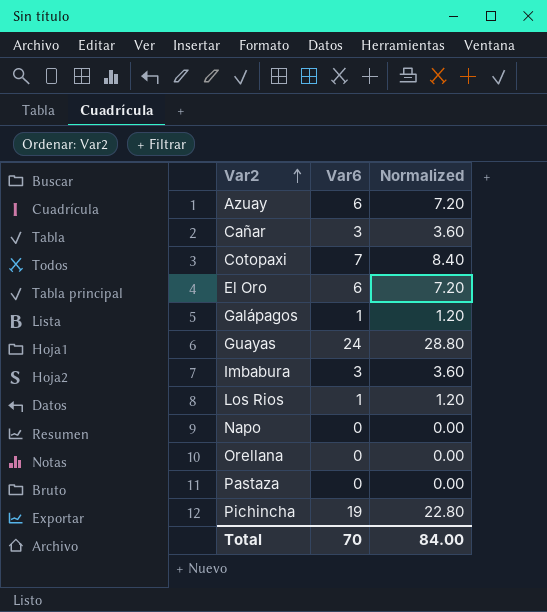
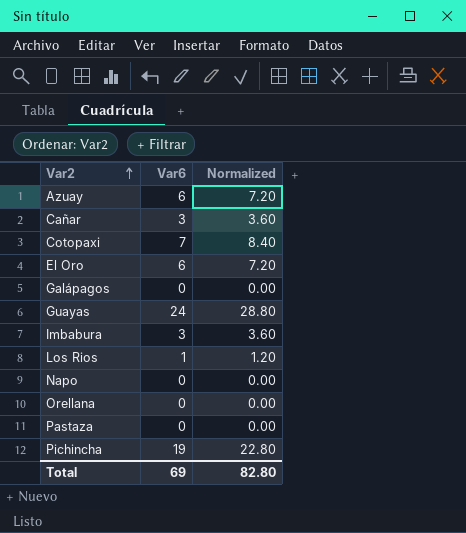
Galápagos | Var6: 1 -> 0
Galápagos | Normalized: 1.20 -> 0.00
Total | Var6: 70 -> 69
Total | Normalized: 84.00 -> 82.80

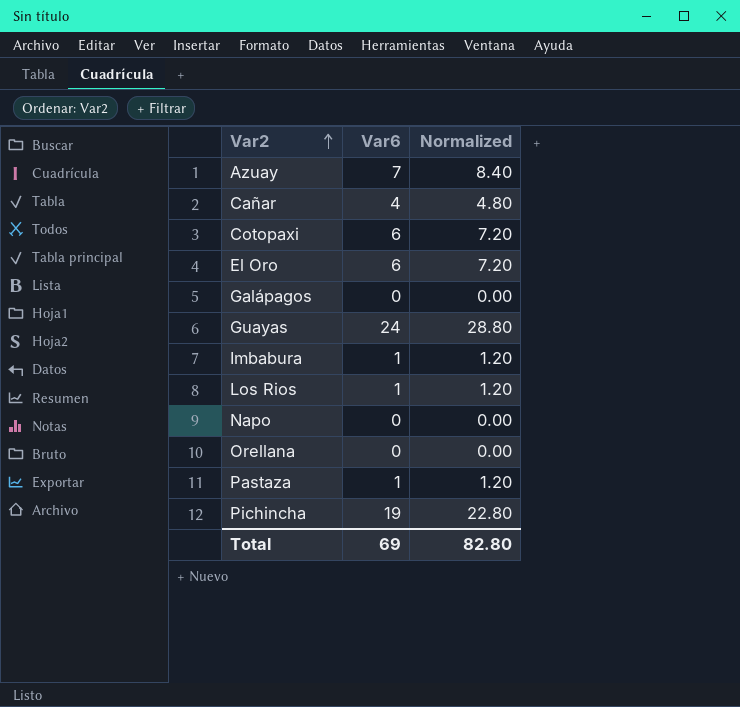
Azuay | Var6: 6 -> 7
Azuay | Normalized: 7.20 -> 8.40
Cañar | Var6: 3 -> 4
Cañar | Normalized: 3.60 -> 4.80
Cotopaxi | Var6: 7 -> 6
Cotopaxi | Normalized: 8.40 -> 7.20
Imbabura | Var6: 3 -> 1
Imbabura | Normalized: 3.60 -> 1.20
Pastaza | Var6: 0 -> 1
Pastaza | Normalized: 0.00 -> 1.20

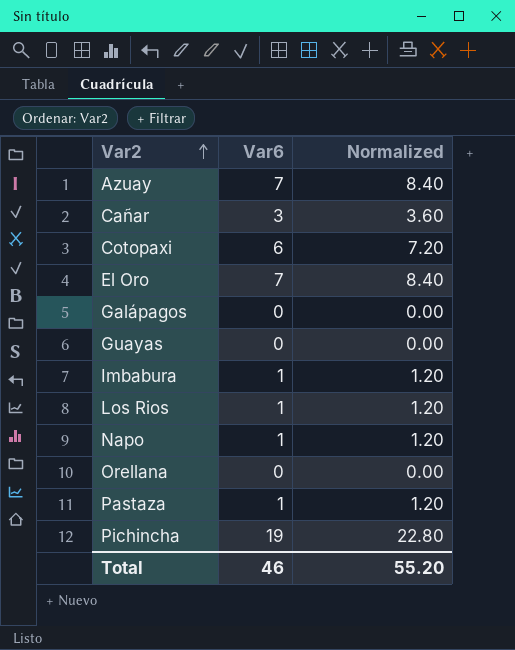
Cañar | Var6: 4 -> 3
Cañar | Normalized: 4.80 -> 3.60
El Oro | Var6: 6 -> 7
El Oro | Normalized: 7.20 -> 8.40
Guayas | Var6: 24 -> 0
Guayas | Normalized: 28.80 -> 0.00
Napo | Var6: 0 -> 1
Napo | Normalized: 0.00 -> 1.20
Total | Var6: 69 -> 46
Total | Normalized: 82.80 -> 55.20

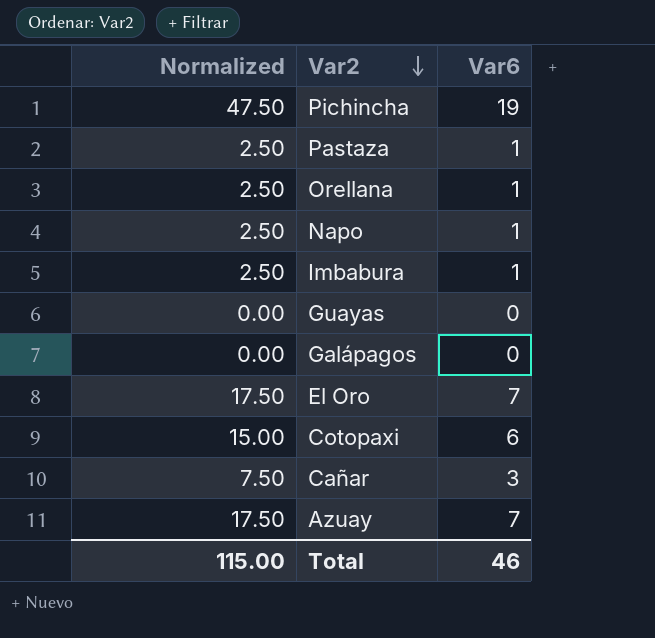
row order: Var2 ascending -> Var2 descending
column Normalized | formula: [Var6] * 1.2 -> [Var6] * 2.5
column Normalized | position: 3 -> 1
row Los Rios: 1 | 1.20 -> none
Orellana | Var6: 0 -> 1
Total | Normalized: 55.20 -> 115.00

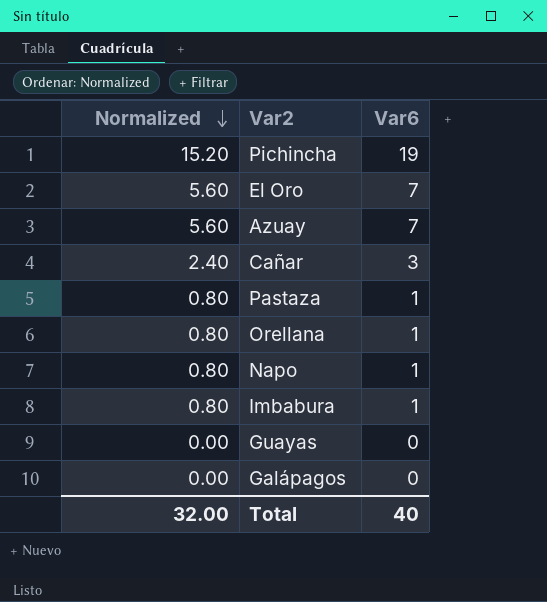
row order: Var2 descending -> Normalized descending
column Normalized | formula: [Var6] * 2.5 -> [Var6] * 0.8
row Cotopaxi: 15.00 | 6 -> none
Total | Normalized: 115.00 -> 32.00
Total | Var6: 46 -> 40

